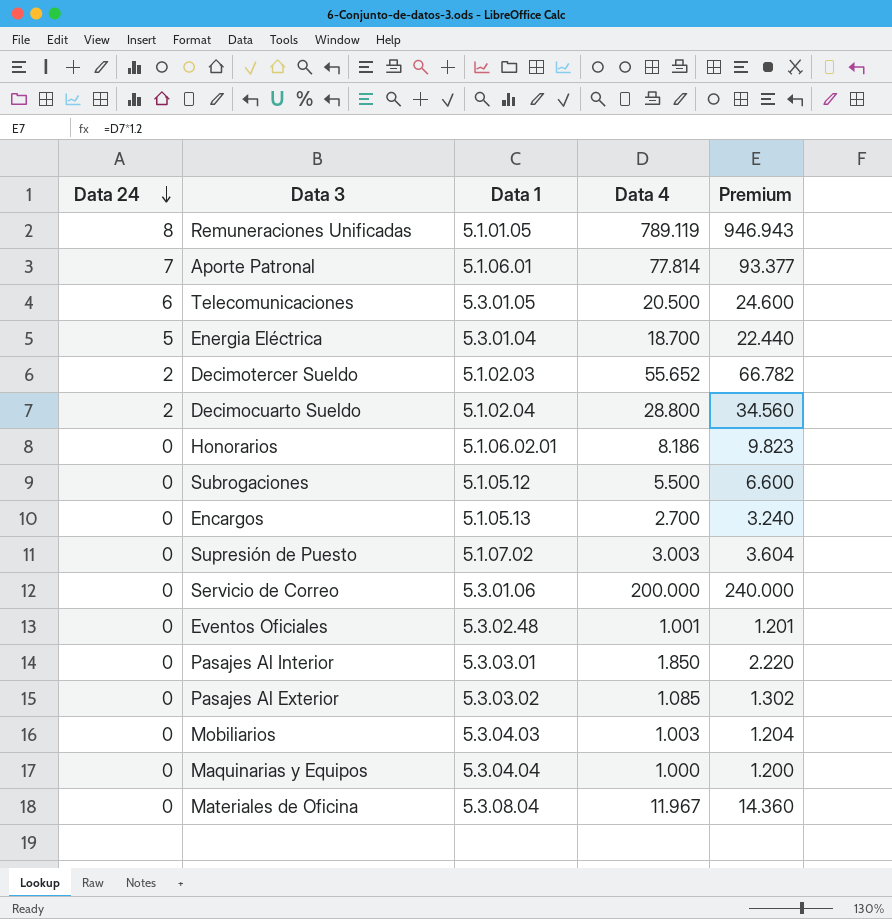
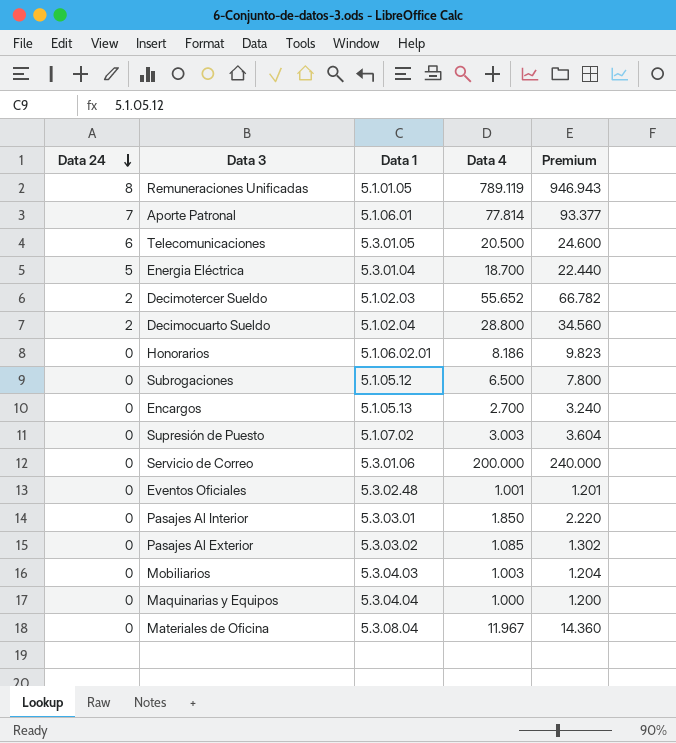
Subrogaciones | Data 4: 5.500 -> 6.500
Subrogaciones | Premium: 6.600 -> 7.800

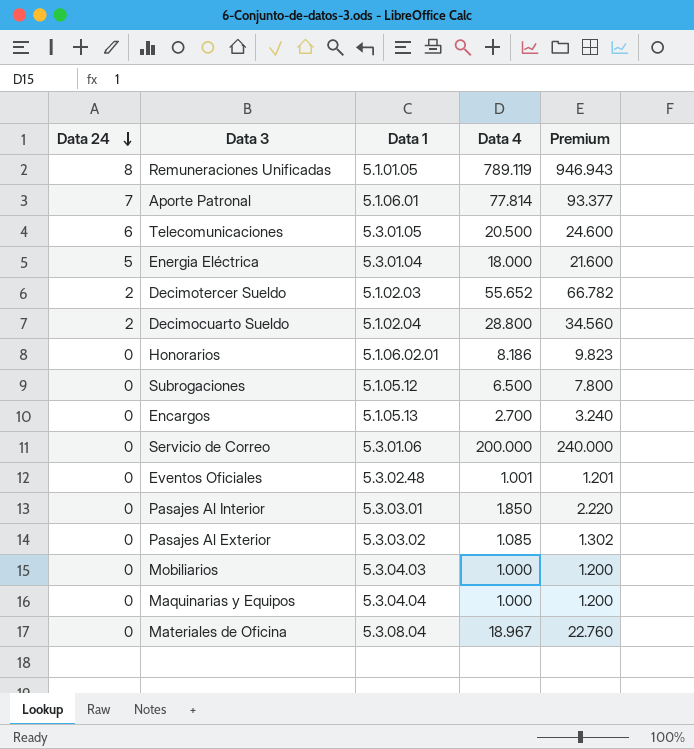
row Supresión de Puesto: 0 | 5.1.07.02 | 3.003 | 3.604 -> none
Energia Eléctrica | Data 4: 18.700 -> 18.000
Energia Eléctrica | Premium: 22.440 -> 21.600
Mobiliarios | Data 4: 1.003 -> 1.000
Mobiliarios | Premium: 1.204 -> 1.200
Materiales de Oficina | Data 4: 11.967 -> 18.967
Materiales de Oficina | Premium: 14.360 -> 22.760

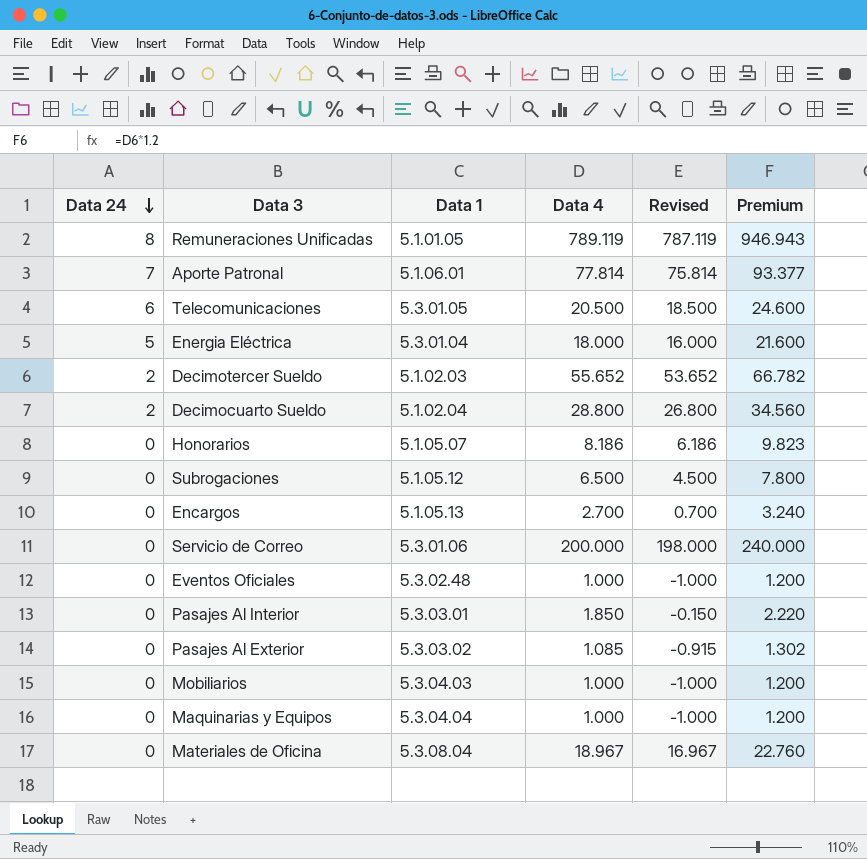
column Revised | formula: none -> [Data 4] - 2
Honorarios | Data 1: 5.1.06.02.01 -> 5.1.05.07
Eventos Oficiales | Data 4: 1.001 -> 1.000
Eventos Oficiales | Premium: 1.201 -> 1.200

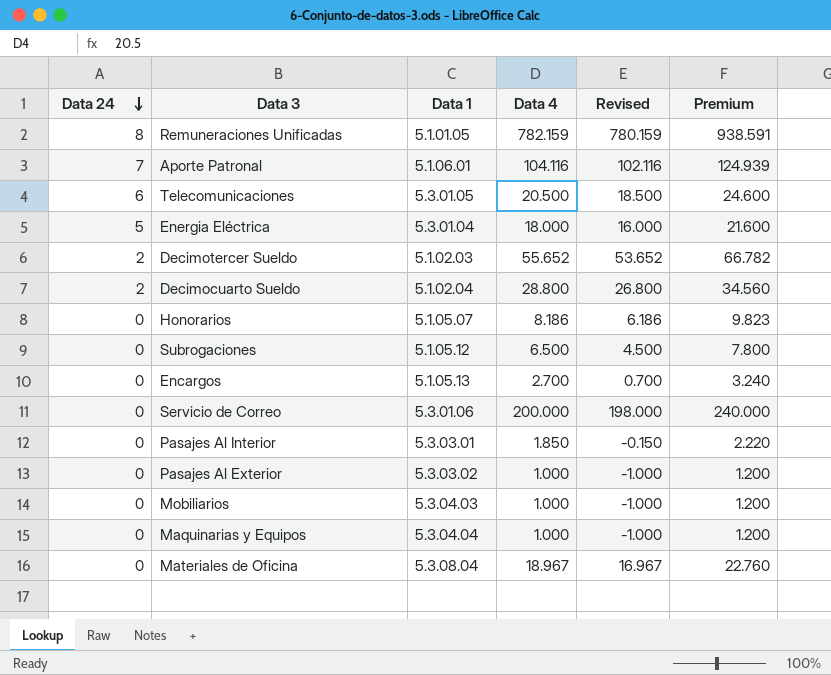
row Eventos Oficiales: 0 | 5.3.02.48 | 1.000 | -1.000 | 1.200 -> none
Remuneraciones Unificadas | Data 4: 789.119 -> 782.159
Remuneraciones Unificadas | Revised: 787.119 -> 780.159
Remuneraciones Unificadas | Premium: 946.943 -> 938.591
Aporte Patronal | Data 4: 77.814 -> 104.116
Aporte Patronal | Revised: 75.814 -> 102.116
Aporte Patronal | Premium: 93.377 -> 124.939
Pasajes Al Exterior | Data 4: 1.085 -> 1.000
Pasajes Al Exterior | Revised: -0.915 -> -1.000
Pasajes Al Exterior | Premium: 1.302 -> 1.200

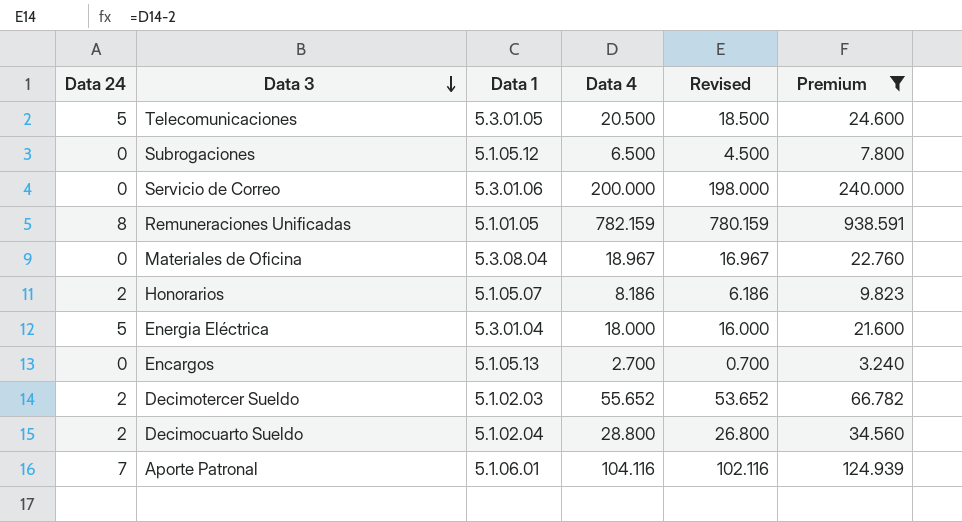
filter: none -> Premium >= 3.240
row order: Data 24 descending -> Data 3 descending
Telecomunicaciones | Data 24: 6 -> 5
Honorarios | Data 24: 0 -> 2

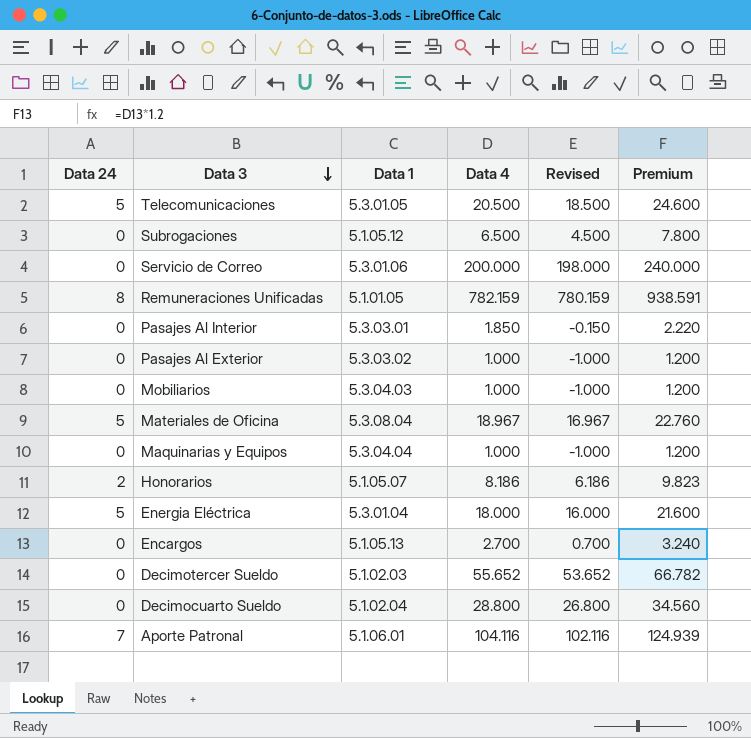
filter: Premium >= 3.240 -> none
Materiales de Oficina | Data 24: 0 -> 5
Decimotercer Sueldo | Data 24: 2 -> 0
Decimocuarto Sueldo | Data 24: 2 -> 0

